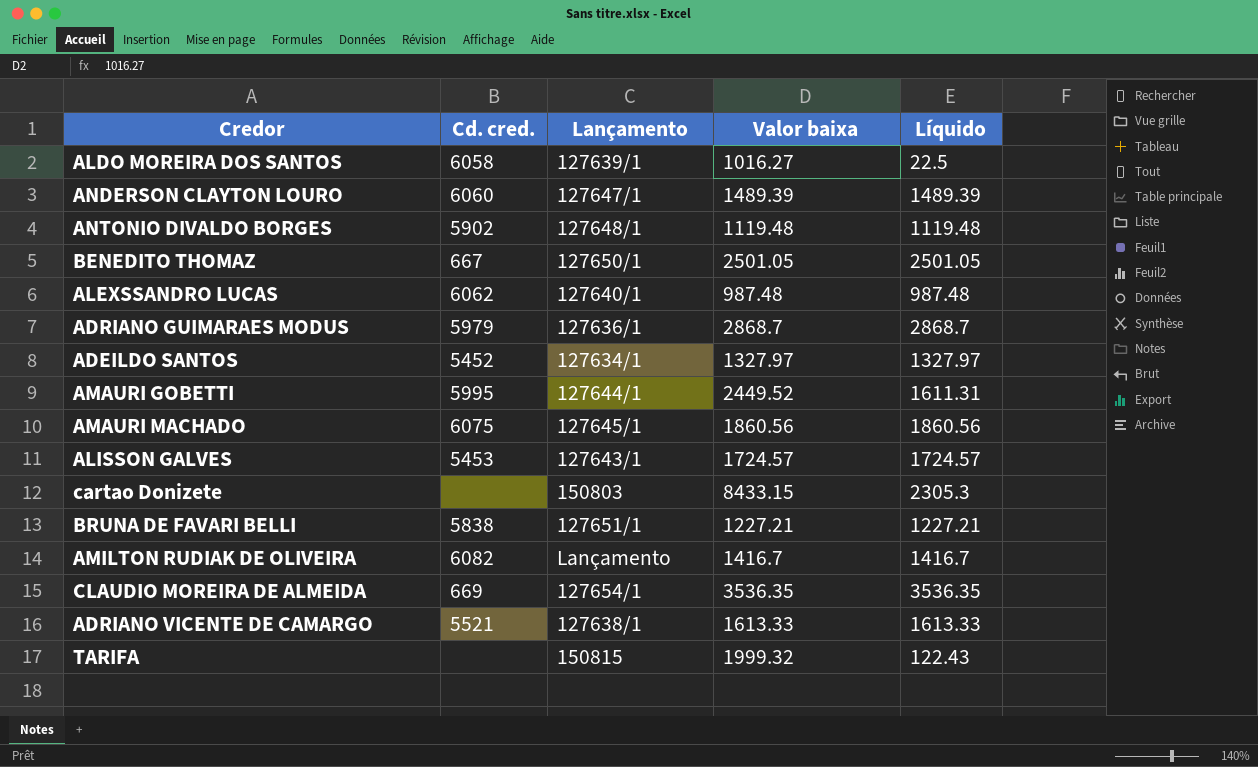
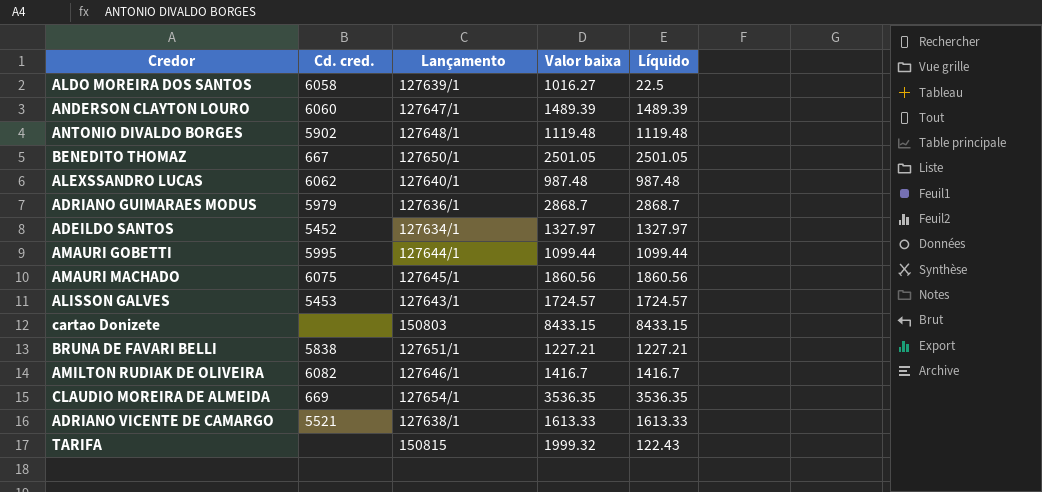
AMAURI GOBETTI | Valor baixa: 2449.52 -> 1099.44
AMAURI GOBETTI | Líquido: 1611.31 -> 1099.44
cartao Donizete | Líquido: 2305.3 -> 8433.15
AMILTON RUDIAK DE OLIVEIRA | Lançamento: Lançamento -> 127646/1

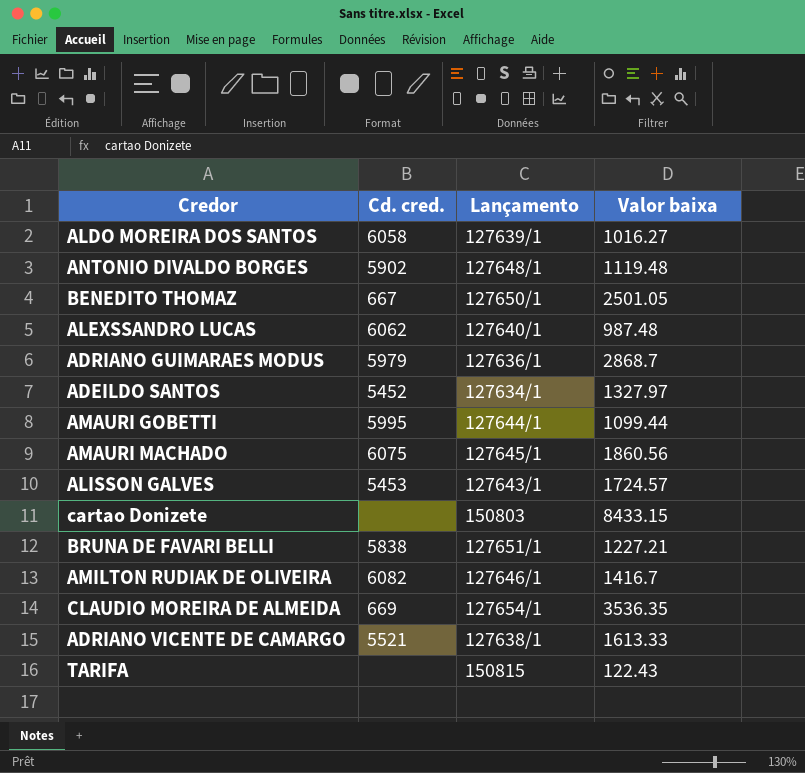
column Líquido | position: 5 -> none
row ANDERSON CLAYTON LOURO: 6060 | 127647/1 | 1489.39 | 1489.39 -> none
TARIFA | Valor baixa: 1999.32 -> 122.43

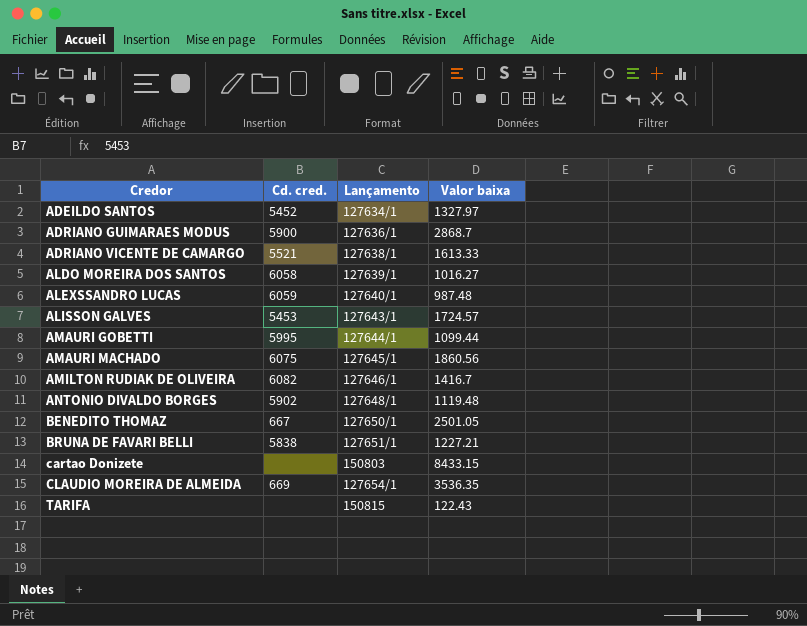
row order: none -> Credor ascending
ADRIANO GUIMARAES MODUS | Cd. cred.: 5979 -> 5900
ALEXSSANDRO LUCAS | Cd. cred.: 6062 -> 6059

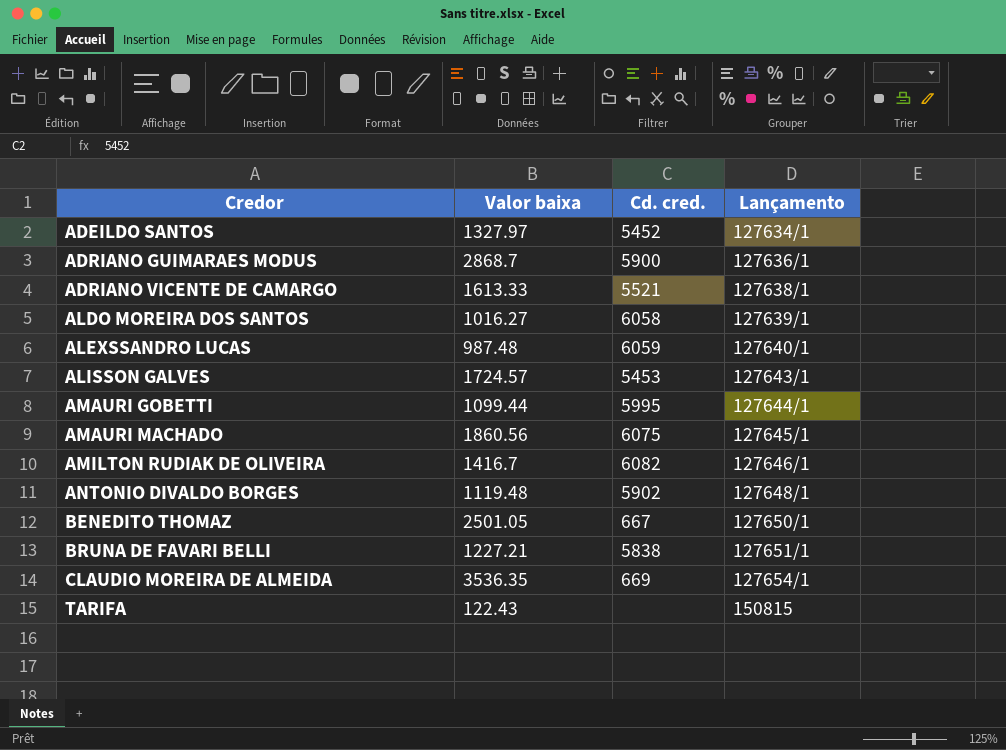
column Valor baixa | position: 4 -> 2
row cartao Donizete: none | 150803 | 8433.15 -> none

